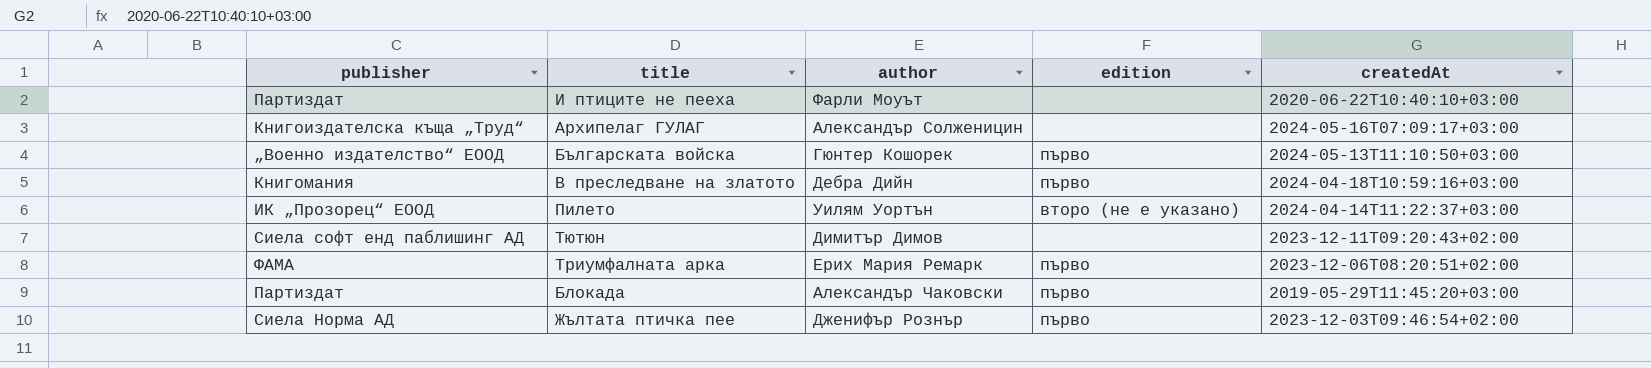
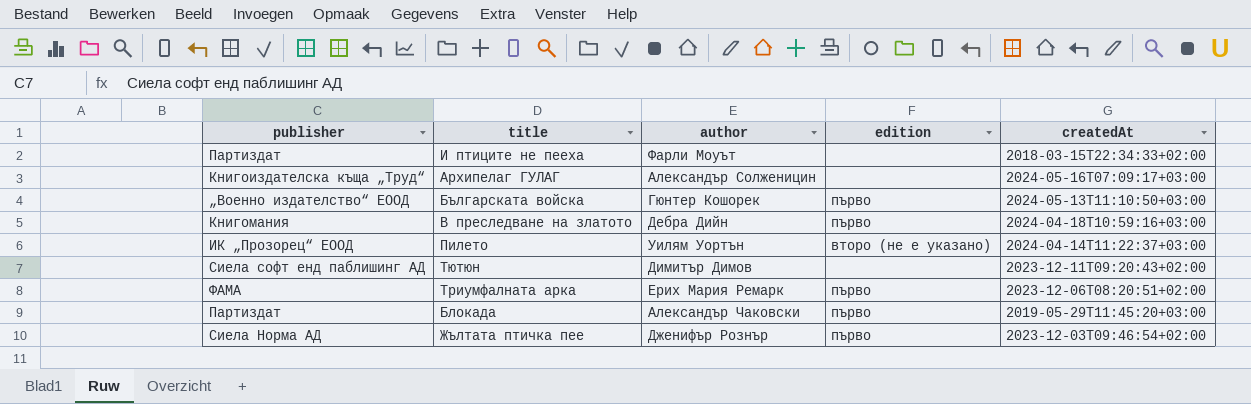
И птиците не пееха | createdAt: 2020-06-22T10:40:10+03:00 -> 2018-03-15T22:34:33+02:00

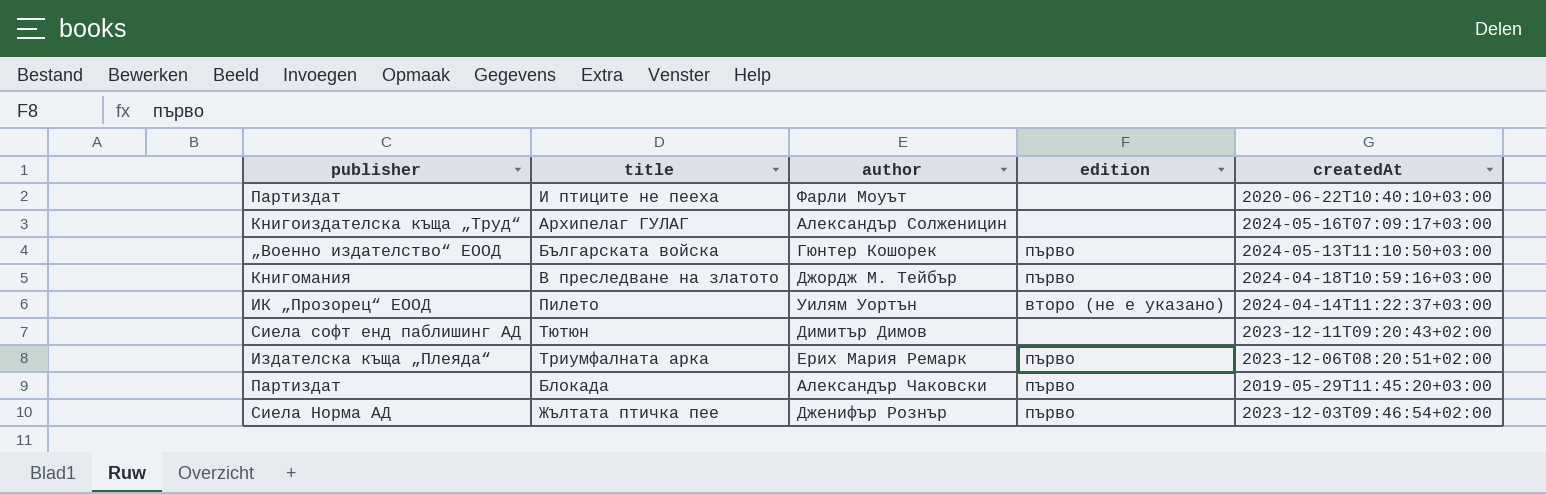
И птиците не пееха | createdAt: 2018-03-15T22:34:33+02:00 -> 2020-06-22T10:40:10+03:00
В преследване на златото | author: Дебра Дийн -> Джордж М. Тейбър
Триумфалната арка | publisher: ФАМА -> Издателска къща „Плеяда“

